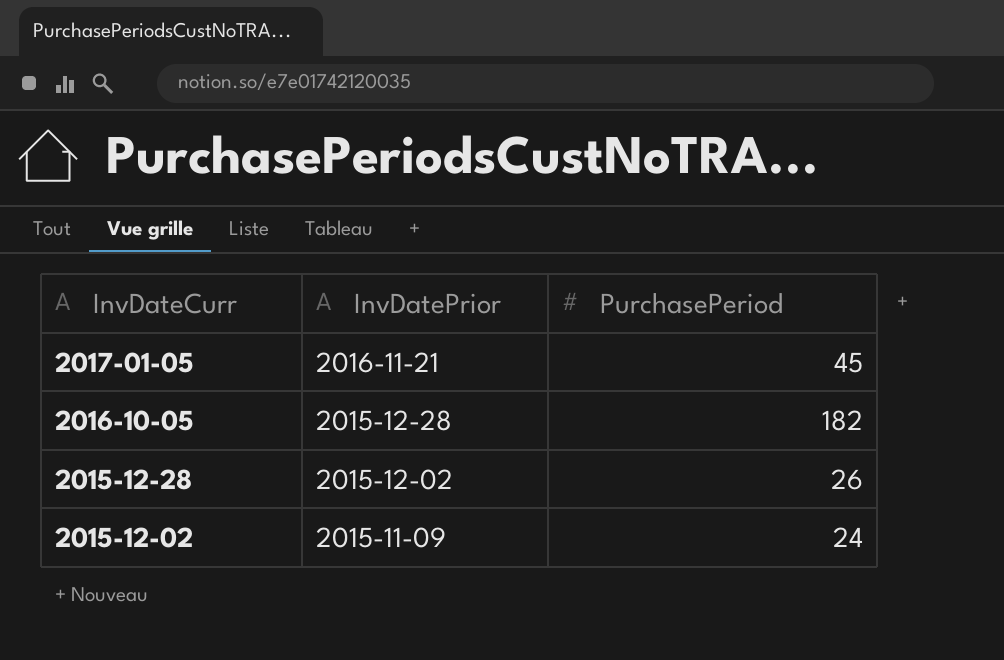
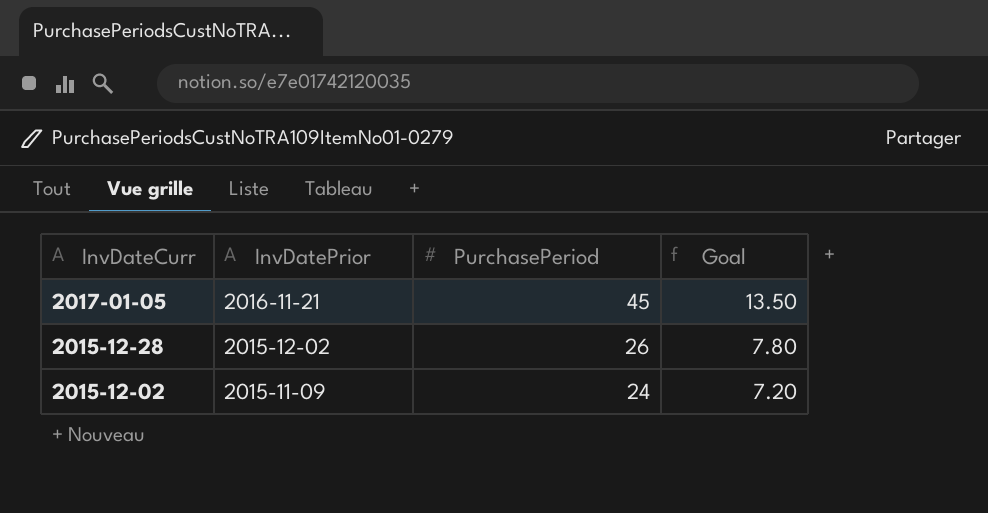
column Goal | formula: none -> [PurchasePeriod] * 0.3
row 2016-10-05: 2015-12-28 | 182 -> none

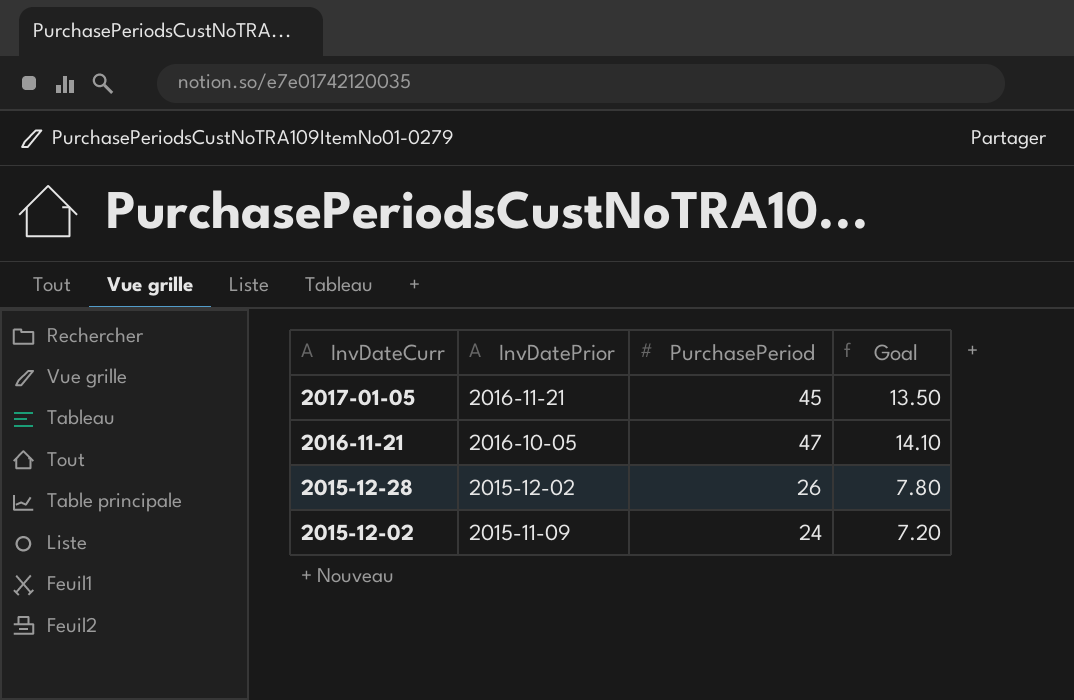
row 2016-11-21: none -> 2016-10-05 | 47 | 14.10

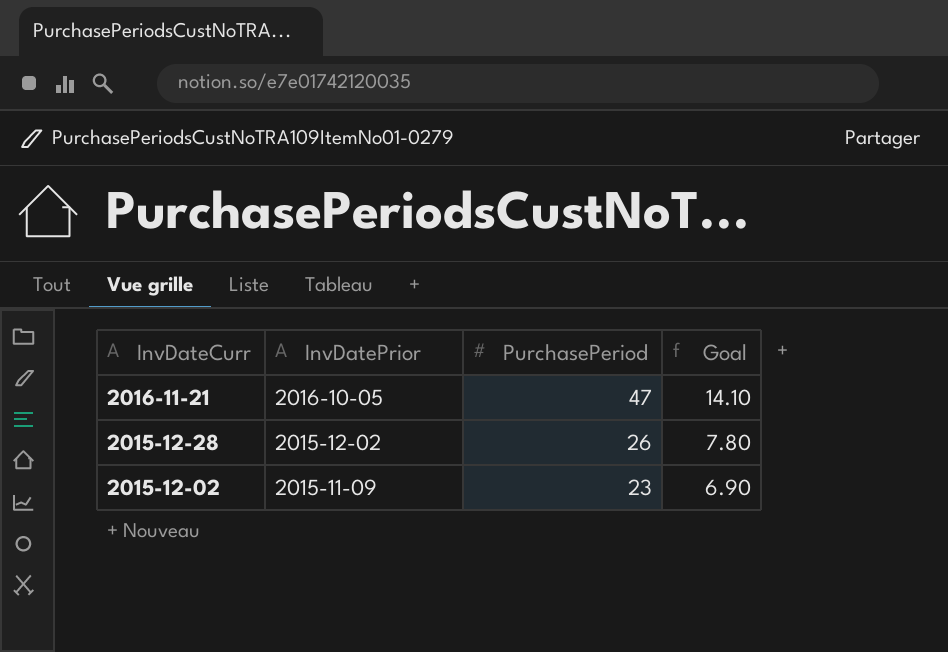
row 2017-01-05: 2016-11-21 | 45 | 13.50 -> none
2015-12-02 | PurchasePeriod: 24 -> 23
2015-12-02 | Goal: 7.20 -> 6.90

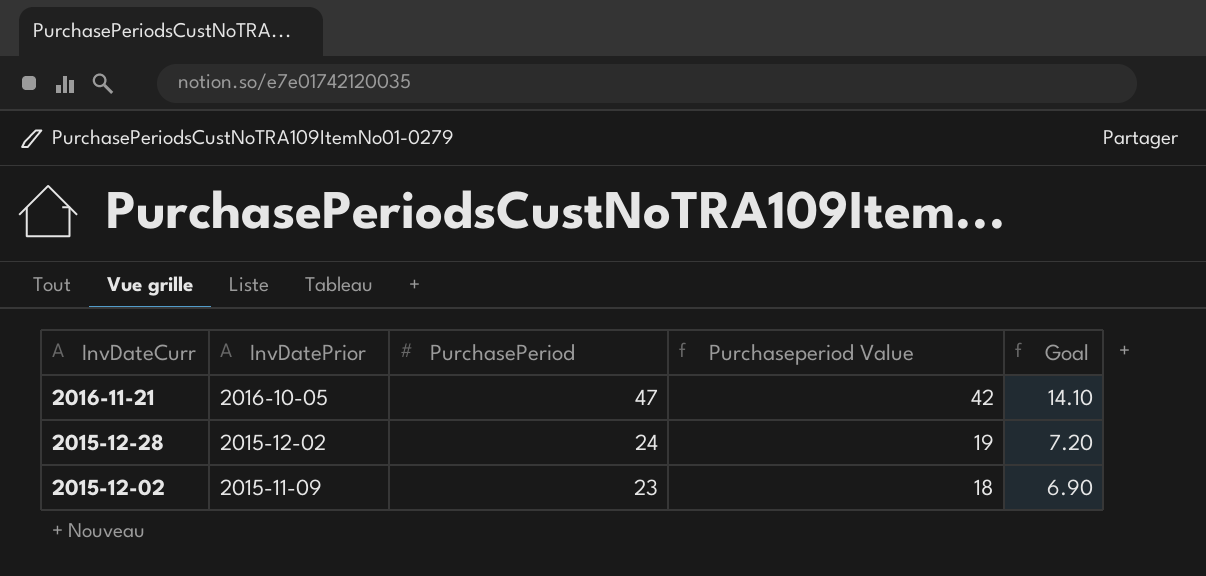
column Purchaseperiod Value | formula: none -> [PurchasePeriod] - 5
2015-12-28 | PurchasePeriod: 26 -> 24
2015-12-28 | Goal: 7.80 -> 7.20

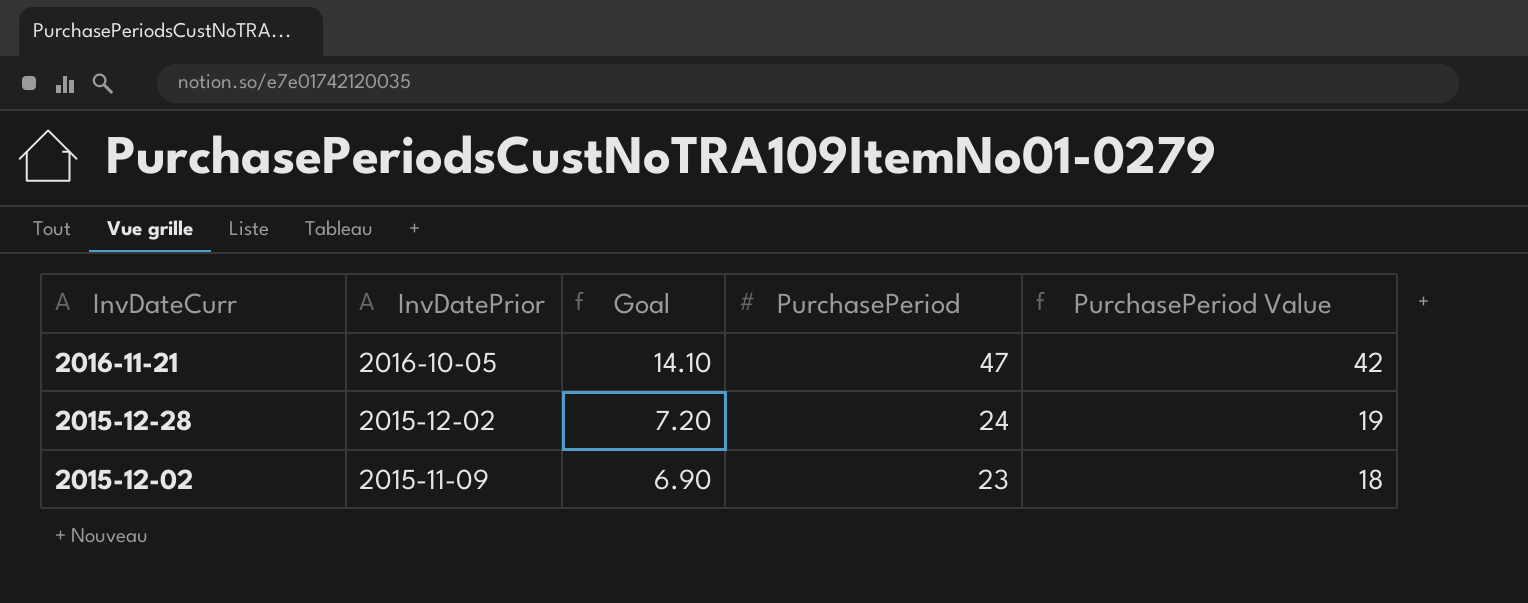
column Goal | position: 5 -> 3
column name: Purchaseperiod Value -> PurchasePeriod Value

